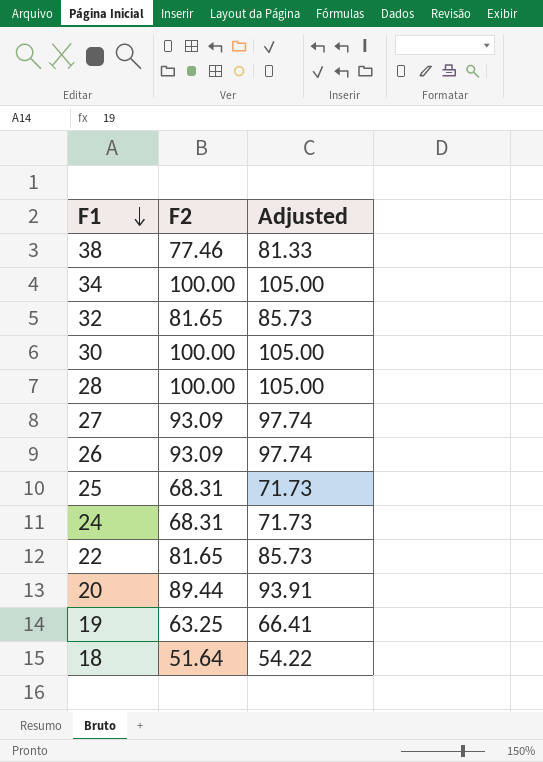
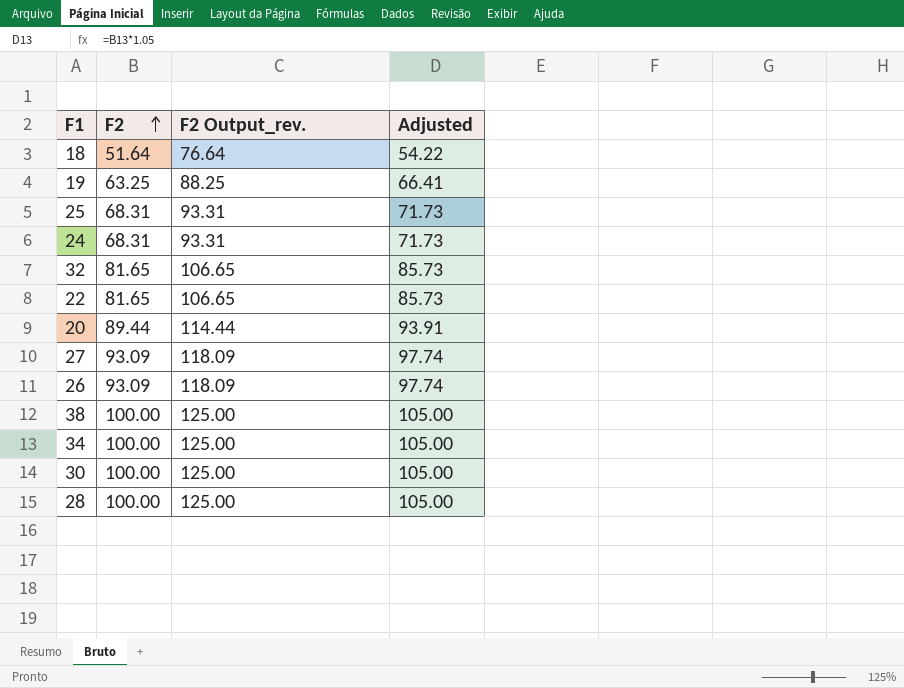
row order: F1 descending -> F2 ascending
column F2 Output_rev. | formula: none -> [F2] + 25
38 | F2: 77.46 -> 100.00
38 | Adjusted: 81.33 -> 105.00

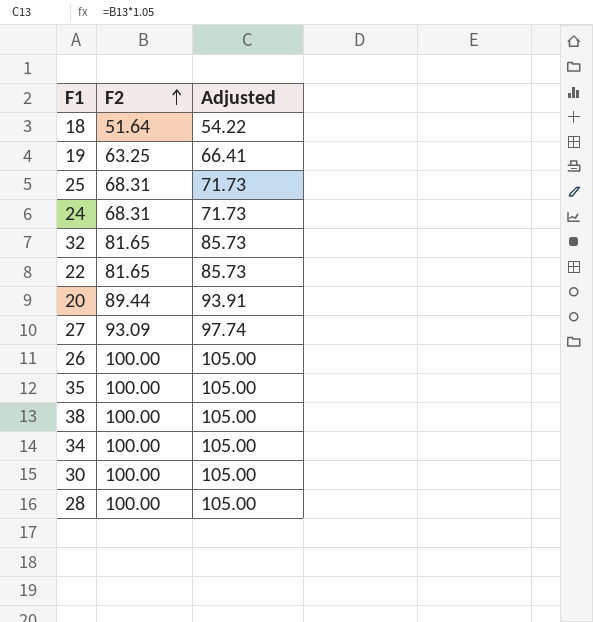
column F2 Output_rev. | formula: [F2] + 25 -> none
26 | F2: 93.09 -> 100.00
26 | Adjusted: 97.74 -> 105.00
row 35: none -> 100.00 | 105.00

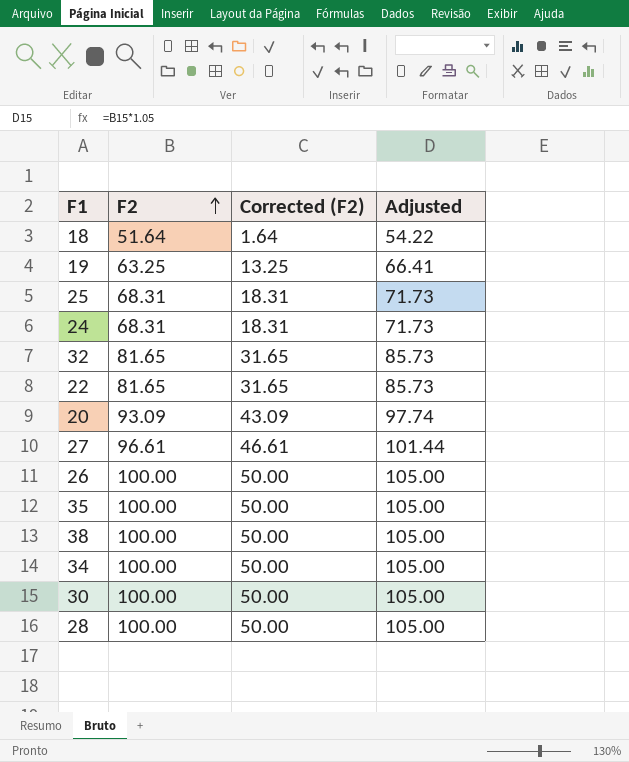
column Corrected (F2) | formula: none -> [F2] - 50
20 | F2: 89.44 -> 93.09
20 | Adjusted: 93.91 -> 97.74
27 | F2: 93.09 -> 96.61
27 | Adjusted: 97.74 -> 101.44

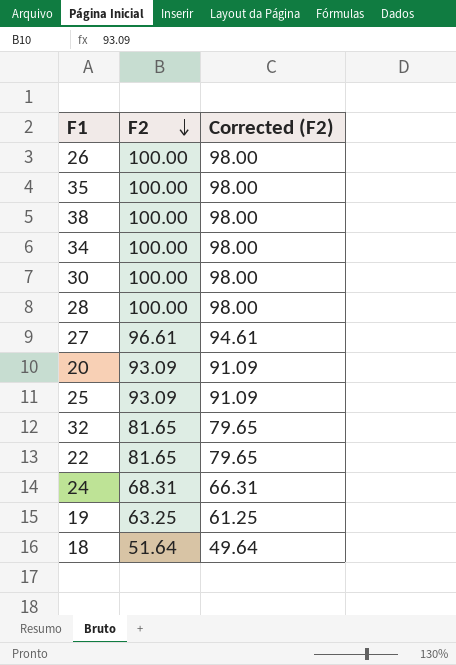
row order: F2 ascending -> F2 descending
column Adjusted | formula: [F2] * 1.05 -> none
column Corrected (F2) | formula: [F2] - 50 -> [F2] - 2
25 | F2: 68.31 -> 93.09

